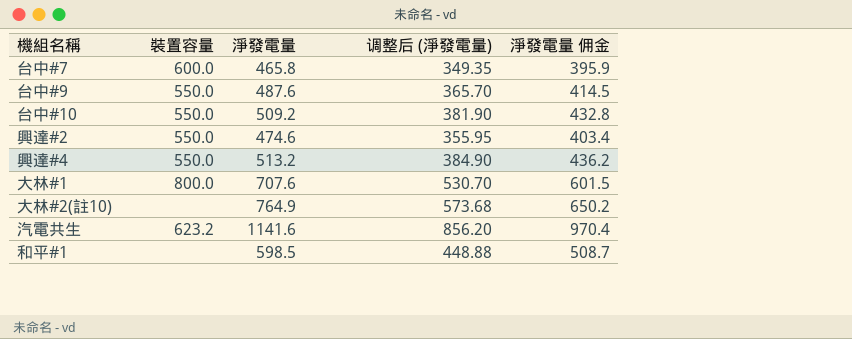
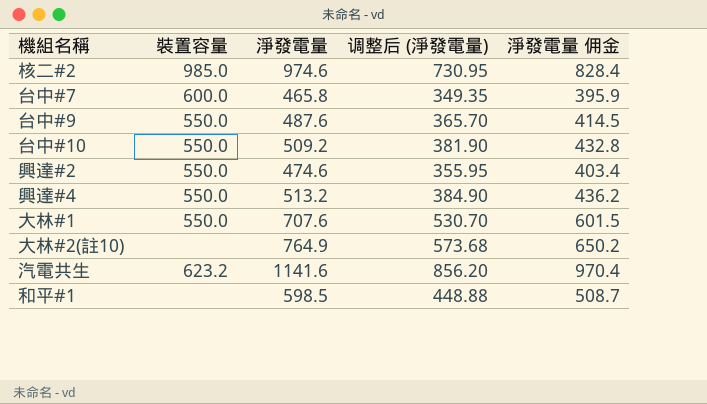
row 核二#2: none -> 985.0 | 974.6 | 730.95 | 828.4
大林#1 | 裝置容量: 800.0 -> 550.0

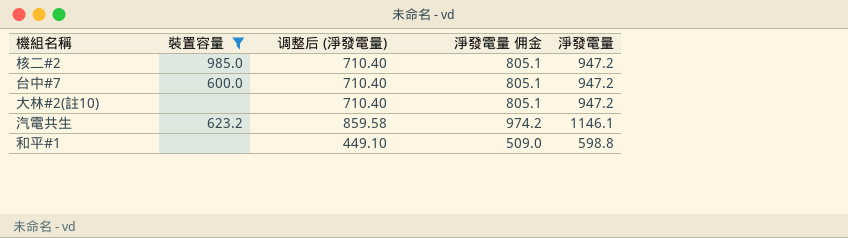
filter: none -> 裝置容量 != 550.0
column 淨發電量 | position: 3 -> 5
核二#2 | 调整后 (淨發電量): 730.95 -> 710.40
核二#2 | 淨發電量 佣金: 828.4 -> 805.1
核二#2 | 淨發電量: 974.6 -> 947.2
台中#7 | 调整后 (淨發電量): 349.35 -> 710.40
台中#7 | 淨發電量 佣金: 395.9 -> 805.1
台中#7 | 淨發電量: 465.8 -> 947.2
大林#2(註10) | 调整后 (淨發電量): 573.68 -> 710.40
大林#2(註10) | 淨發電量 佣金: 650.2 -> 805.1
大林#2(註10) | 淨發電量: 764.9 -> 947.2
汽電共生 | 调整后 (淨發電量): 856.20 -> 859.58
汽電共生 | 淨發電量 佣金: 970.4 -> 974.2
汽電共生 | 淨發電量: 1141.6 -> 1146.1
和平#1 | 调整后 (淨發電量): 448.88 -> 449.10
和平#1 | 淨發電量 佣金: 508.7 -> 509.0
和平#1 | 淨發電量: 598.5 -> 598.8

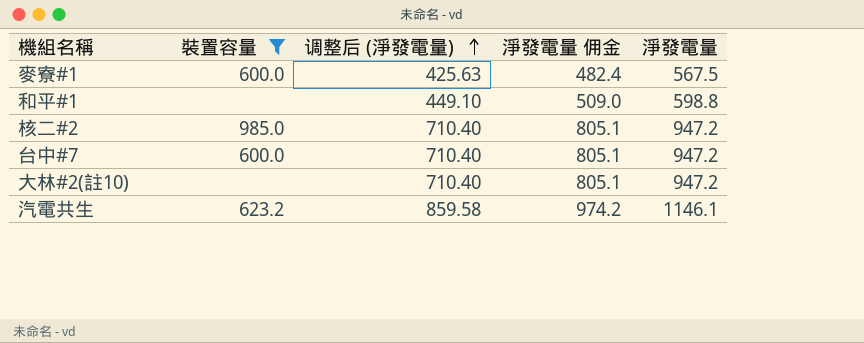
row order: none -> 调整后 (淨發電量) ascending
row 麥寮#1: none -> 600.0 | 425.63 | 482.4 | 567.5

